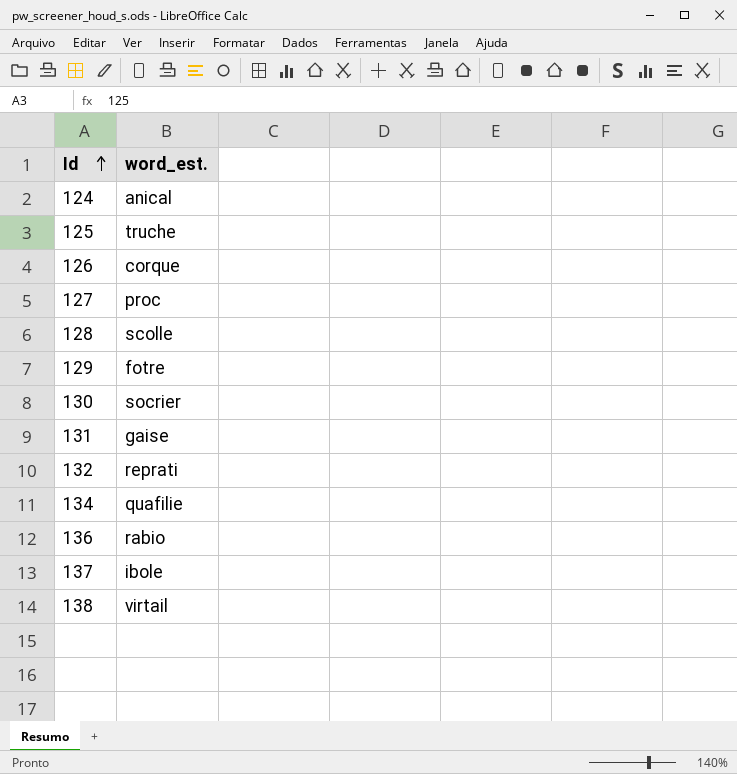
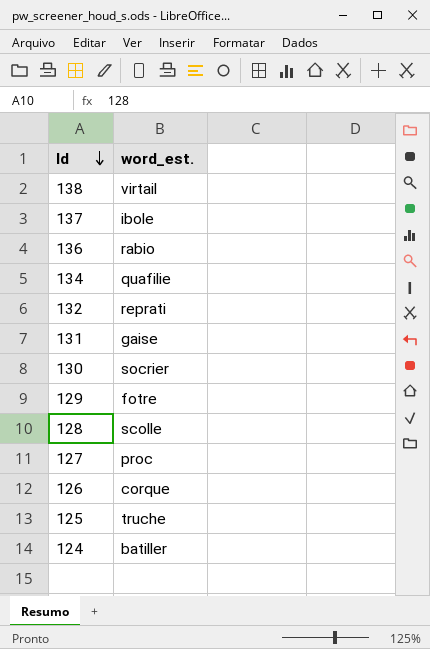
row order: Id ascending -> Id descending
124 | word_est.: anical -> batiller

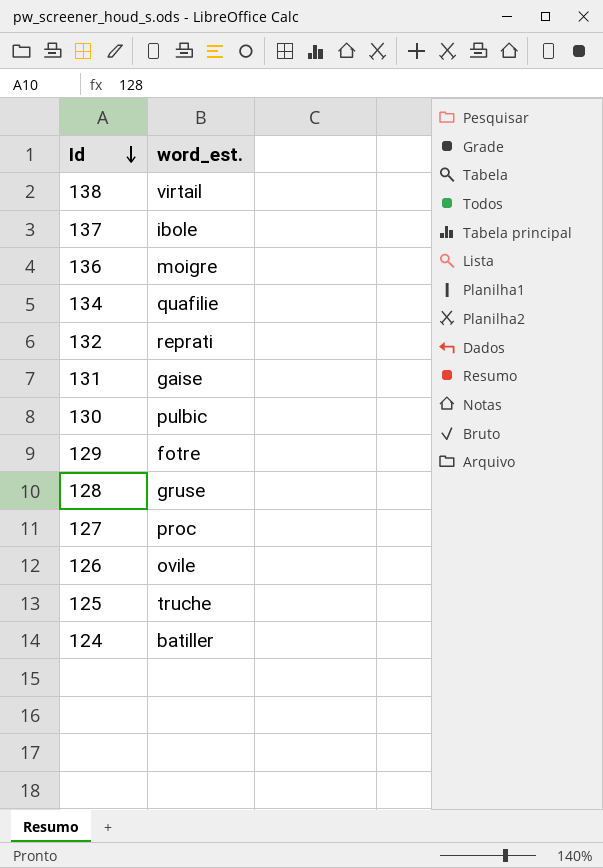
136 | word_est.: rabio -> moigre
130 | word_est.: socrier -> pulbic
128 | word_est.: scolle -> gruse
126 | word_est.: corque -> ovile

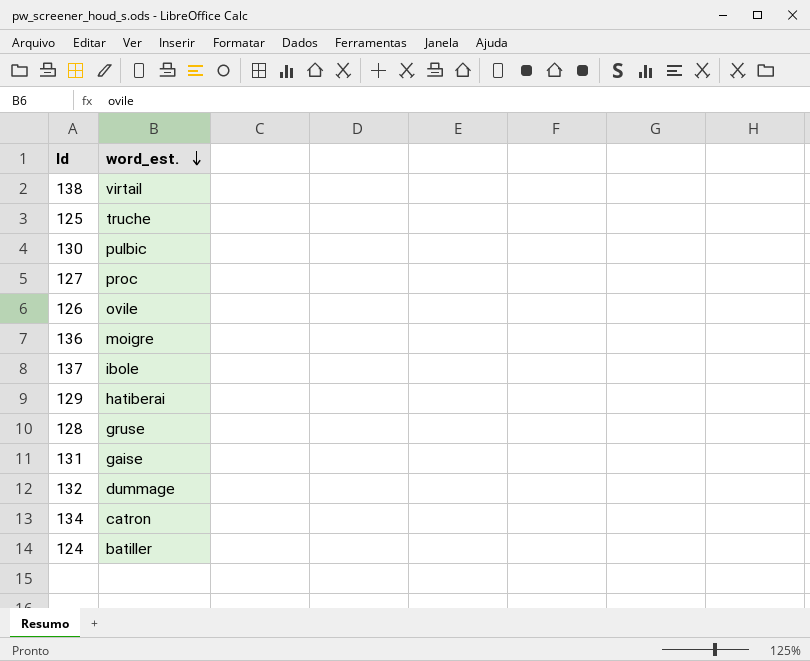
row order: Id descending -> word_est. descending
129 | word_est.: fotre -> hatiberai
132 | word_est.: reprati -> dummage
134 | word_est.: quafilie -> catron

